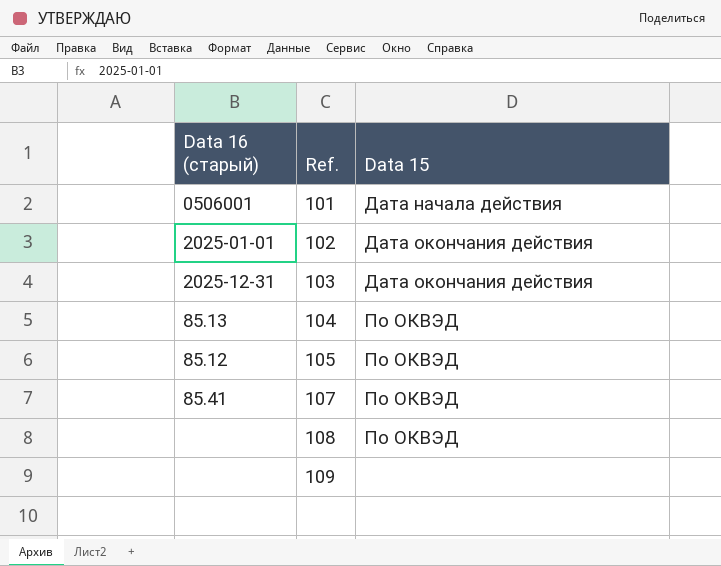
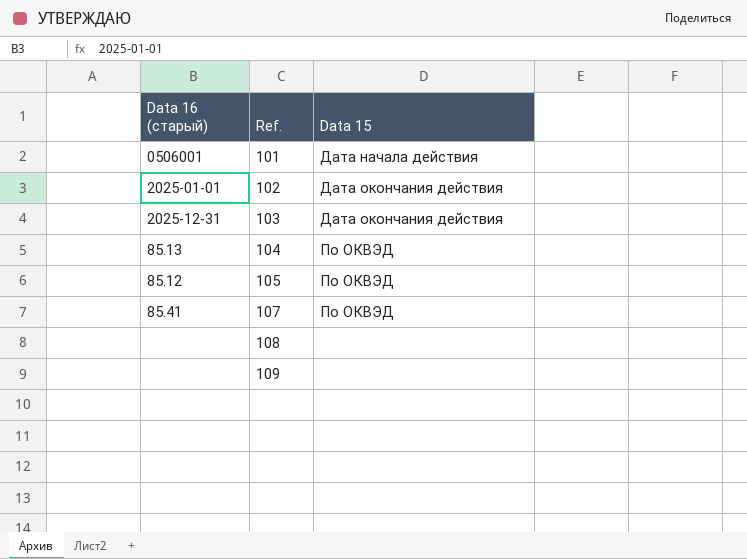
108 | Data 15: По ОКВЭД -> none

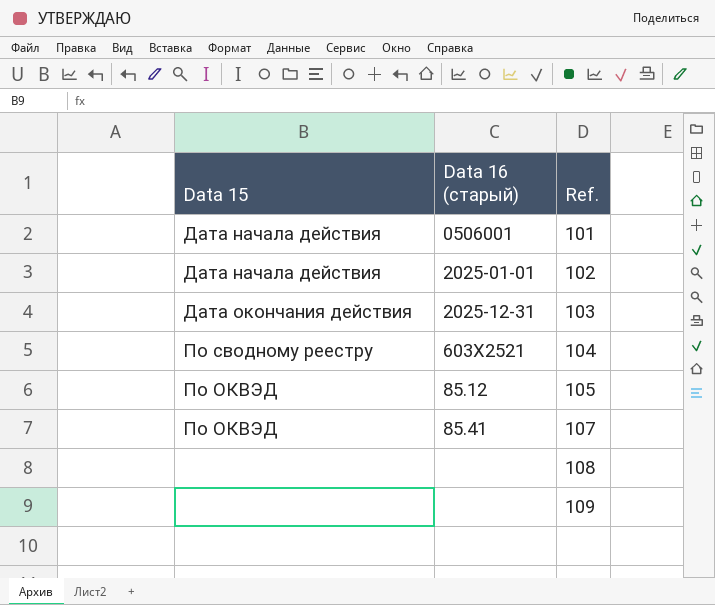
column Data 15 | position: 3 -> 1
102 | Data 15: Дата окончания действия -> Дата начала действия
104 | Data 15: По ОКВЭД -> По сводному реестру
104 | Data 16 (старый): 85.13 -> 603Х2521

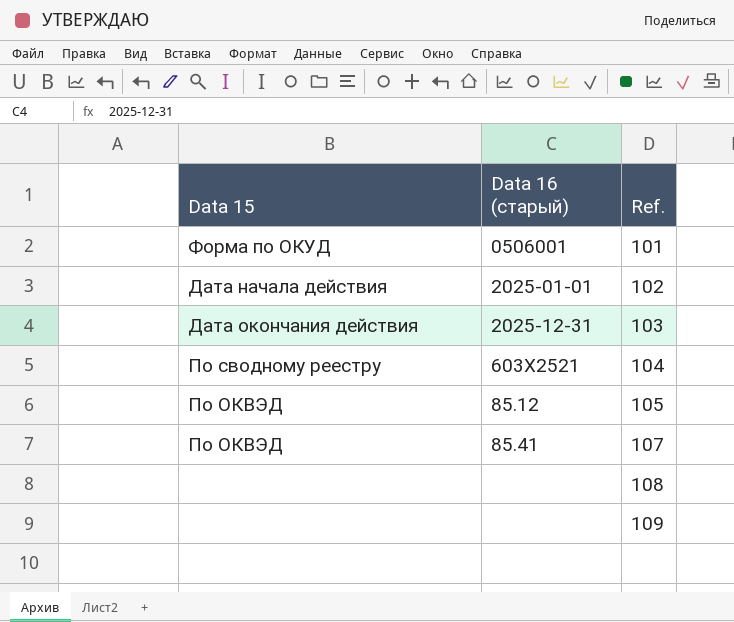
101 | Data 15: Дата начала действия -> Форма по ОКУД

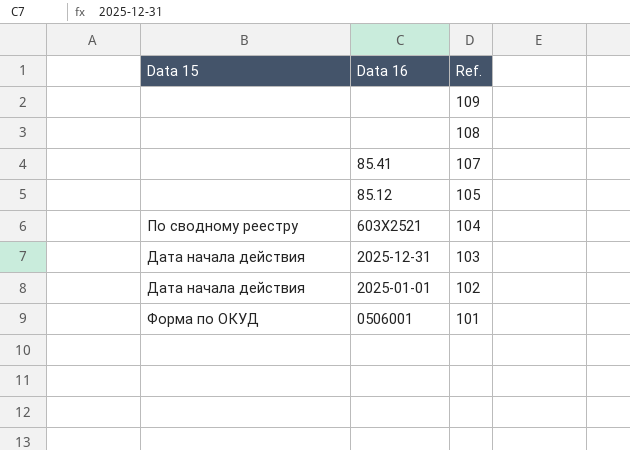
row order: Ref. ascending -> Ref. descending
column name: Data 16 (старый) -> Data 16
107 | Data 15: По ОКВЭД -> none
105 | Data 15: По ОКВЭД -> none
103 | Data 15: Дата окончания действия -> Дата начала действия

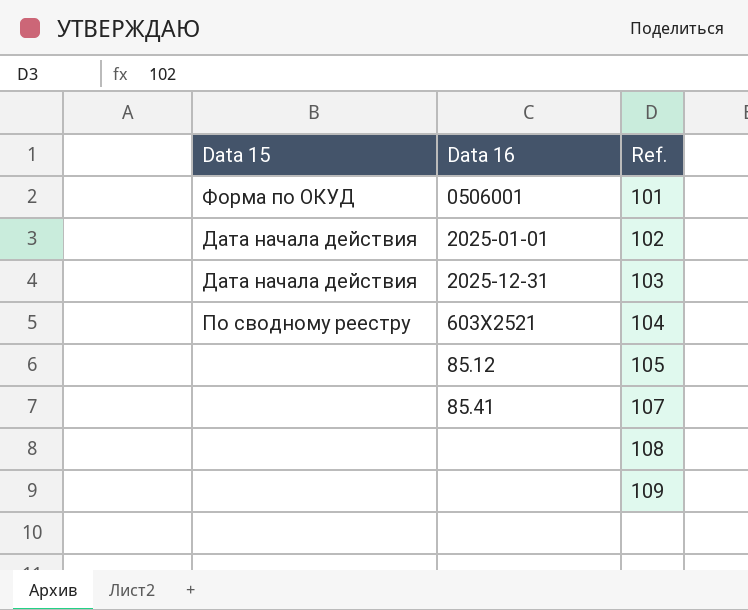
row order: Ref. descending -> Ref. ascending

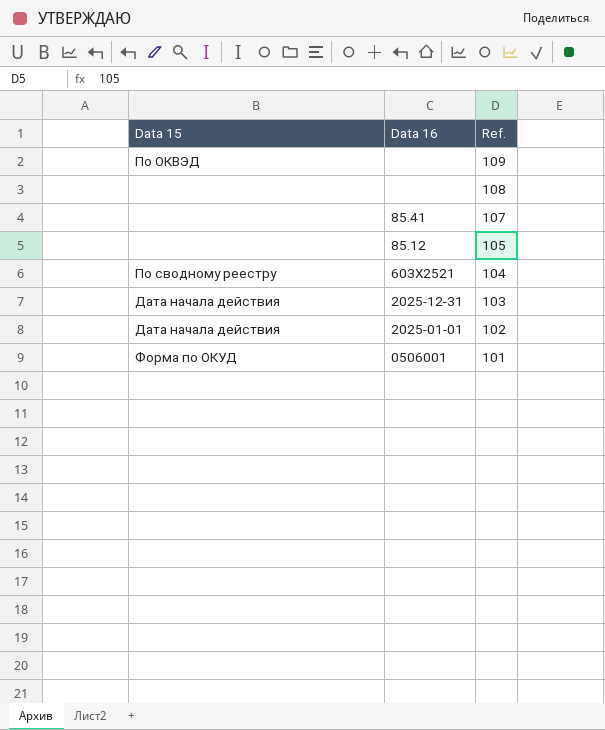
row order: Ref. ascending -> Ref. descending
109 | Data 15: none -> По ОКВЭД

